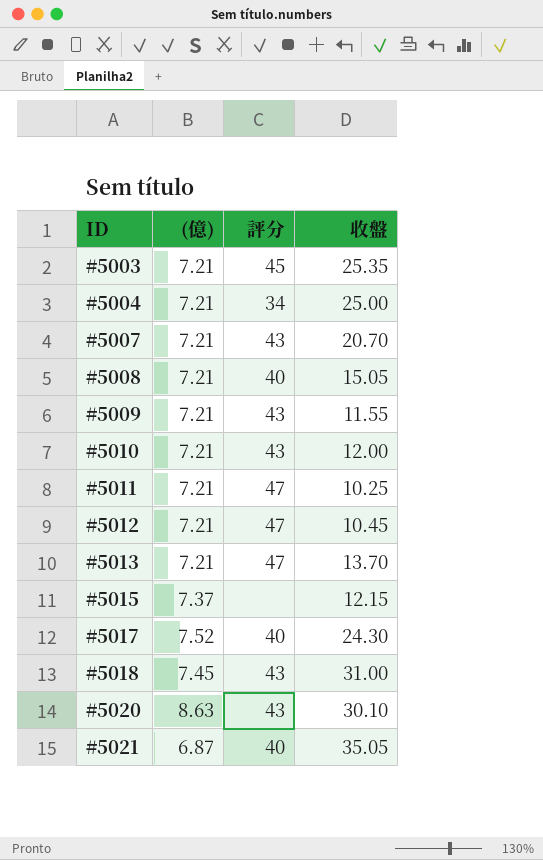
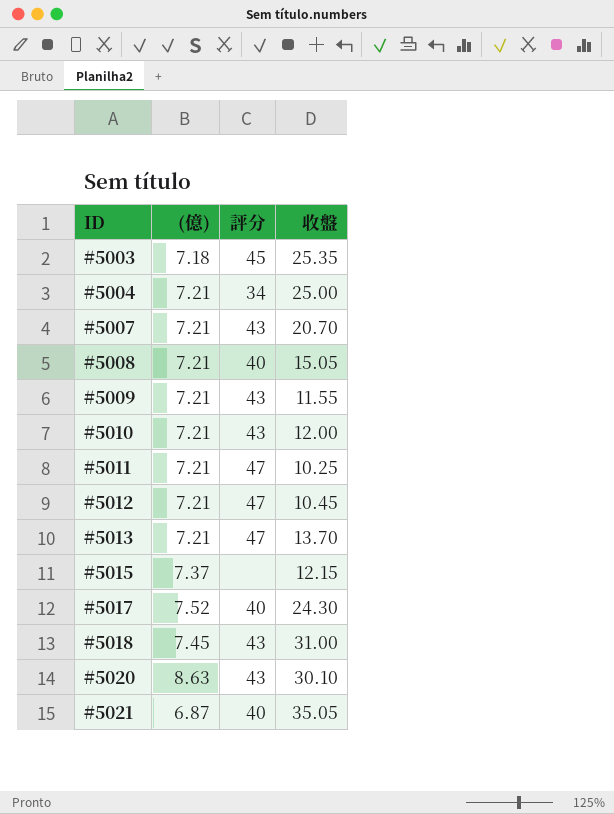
#5003 | (億): 7.21 -> 7.18

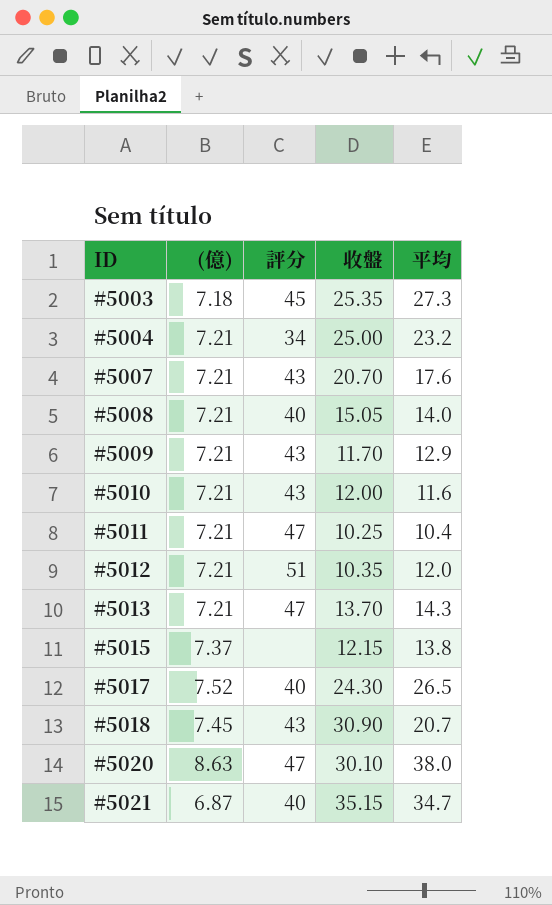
column 平均 | position: none -> 5
#5009 | 收盤: 11.55 -> 11.70
#5012 | 評分: 47 -> 51
#5012 | 收盤: 10.45 -> 10.35
#5018 | 收盤: 31.00 -> 30.90
#5020 | 評分: 43 -> 47
#5021 | 收盤: 35.05 -> 35.15

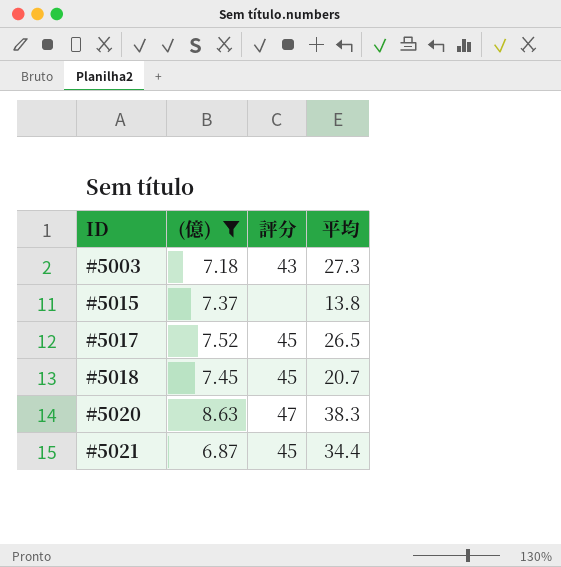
filter: none -> (億) != 7.21
column 收盤 | position: 4 -> none
#5003 | 評分: 45 -> 43
#5017 | 評分: 40 -> 45
#5018 | 評分: 43 -> 45
#5020 | 平均: 38.0 -> 38.3
#5021 | 評分: 40 -> 45
#5021 | 平均: 34.7 -> 34.4

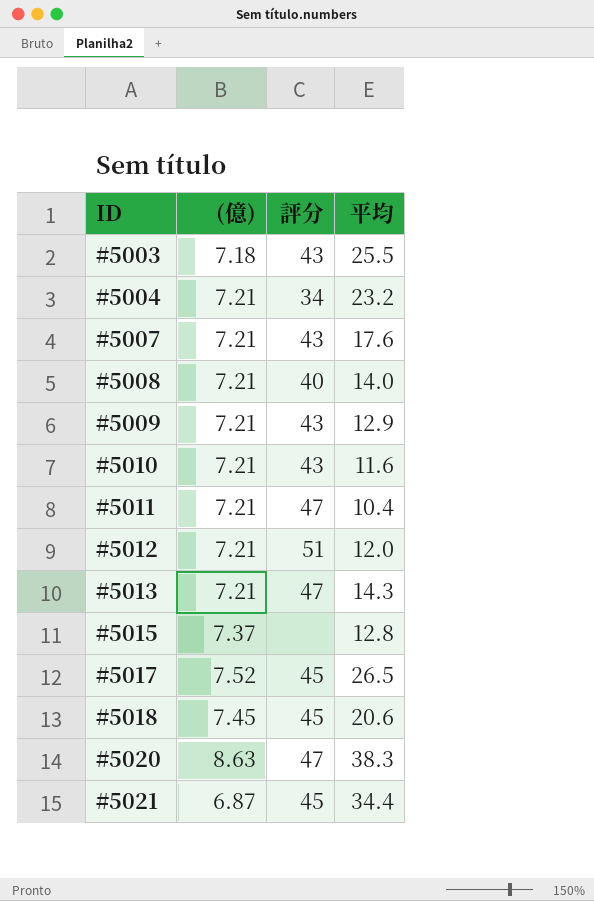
filter: (億) != 7.21 -> none
#5003 | 平均: 27.3 -> 25.5
#5015 | 平均: 13.8 -> 12.8
#5018 | 平均: 20.7 -> 20.6

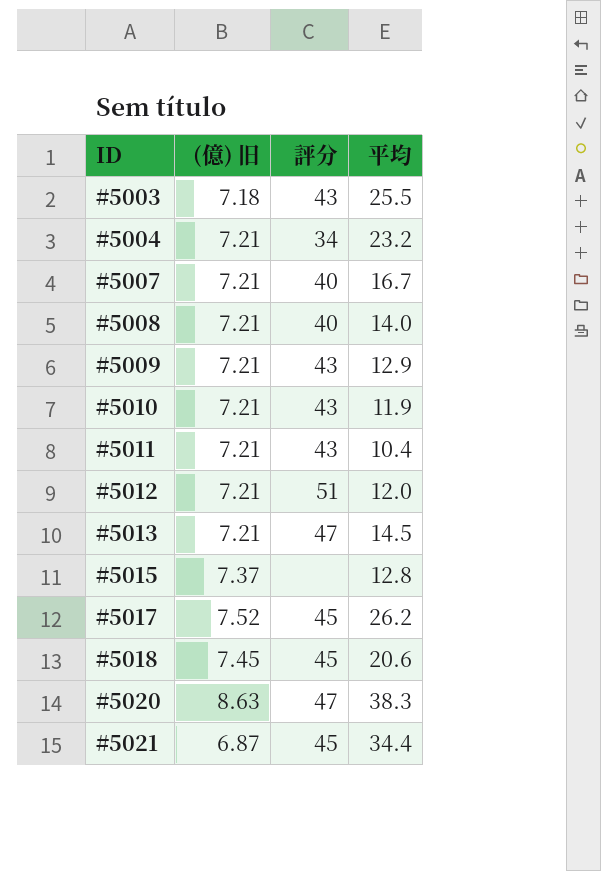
column name: (億) -> (億) 旧
#5007 | 評分: 43 -> 40
#5007 | 平均: 17.6 -> 16.7
#5010 | 平均: 11.6 -> 11.9
#5011 | 評分: 47 -> 43
#5013 | 平均: 14.3 -> 14.5
#5017 | 平均: 26.5 -> 26.2

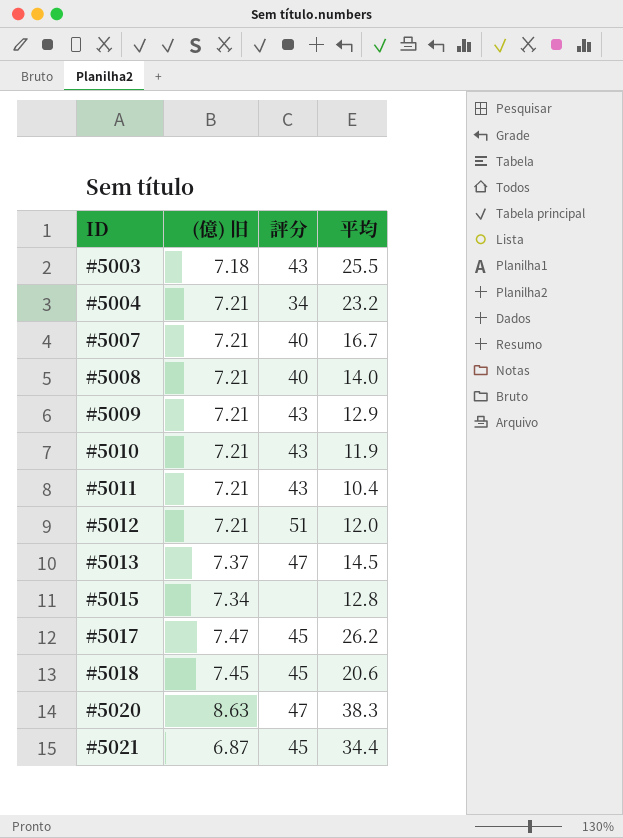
#5013 | (億) 旧: 7.21 -> 7.37
#5015 | (億) 旧: 7.37 -> 7.34
#5017 | (億) 旧: 7.52 -> 7.47

